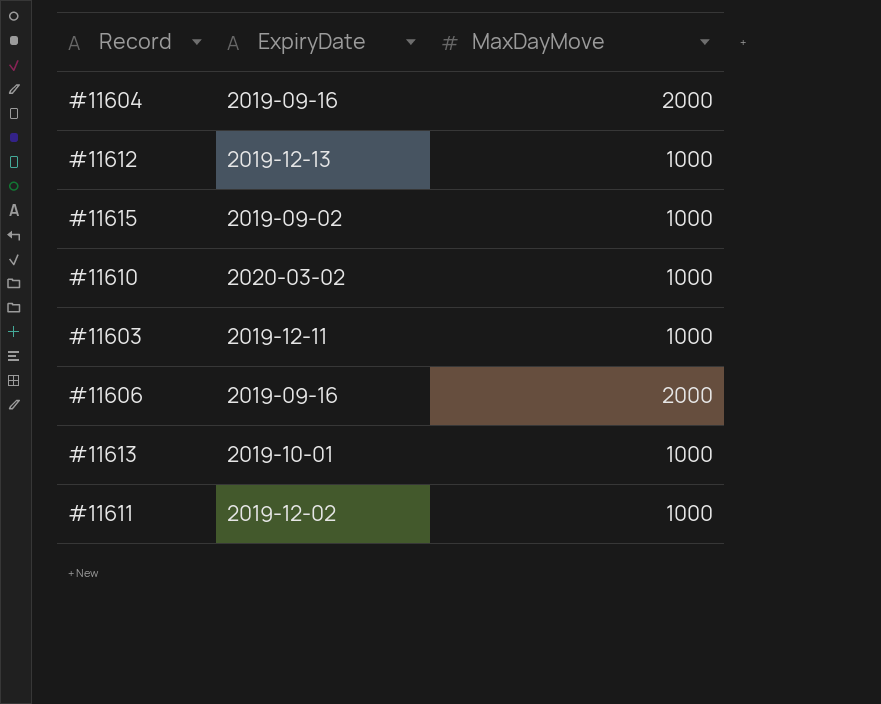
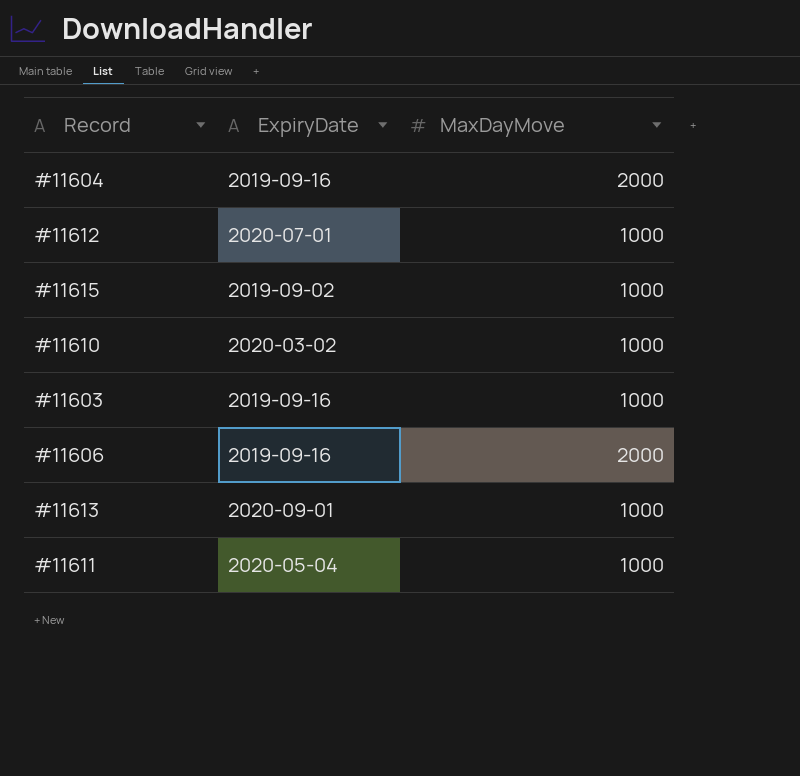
#11612 | ExpiryDate: 2019-12-13 -> 2020-07-01
#11603 | ExpiryDate: 2019-12-11 -> 2019-09-16
#11613 | ExpiryDate: 2019-10-01 -> 2020-09-01
#11611 | ExpiryDate: 2019-12-02 -> 2020-05-04

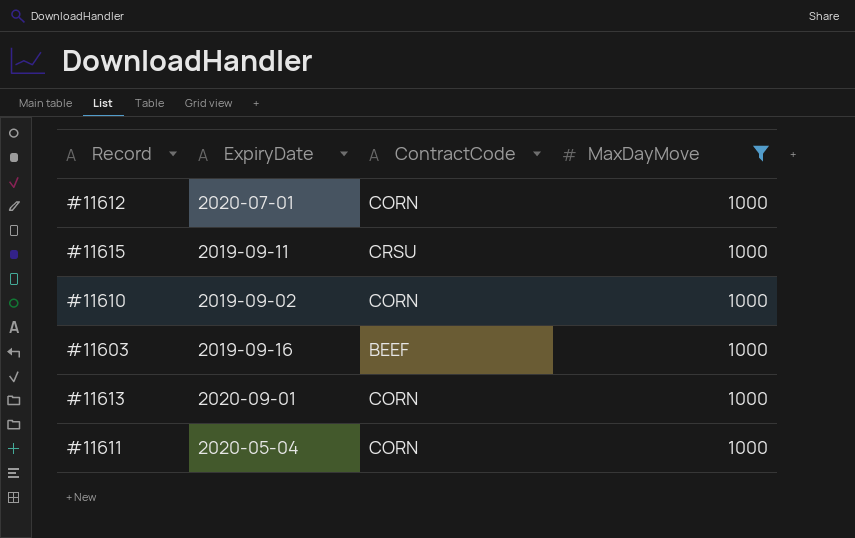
filter: none -> MaxDayMove = 1000
column ContractCode | position: none -> 3
#11615 | ExpiryDate: 2019-09-02 -> 2019-09-11
#11610 | ExpiryDate: 2020-03-02 -> 2019-09-02

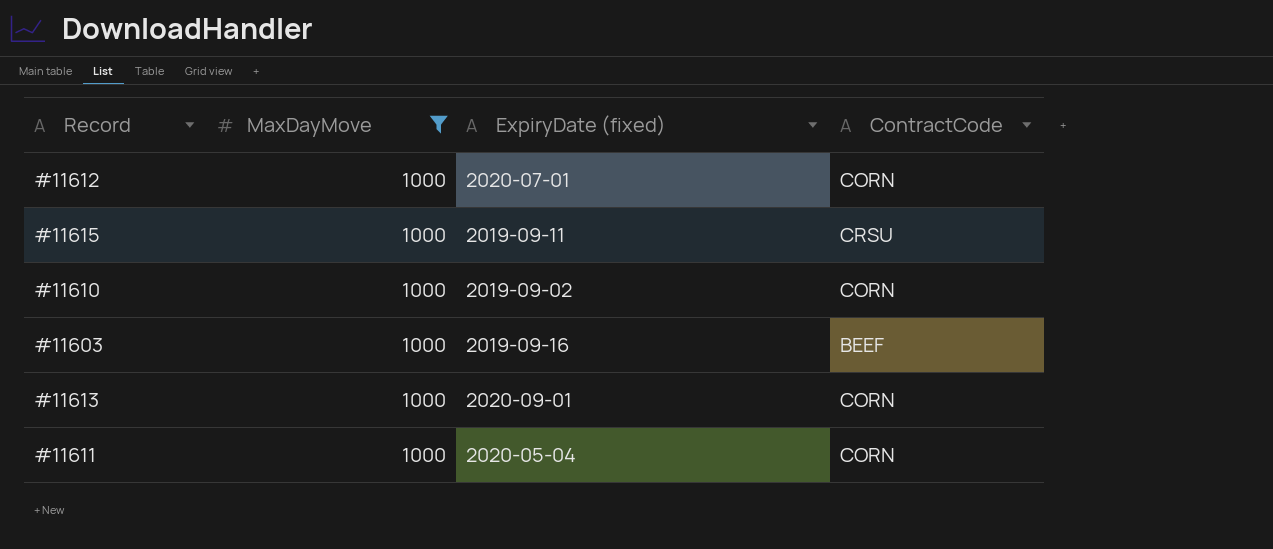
column MaxDayMove | position: 4 -> 2
column name: ExpiryDate -> ExpiryDate (fixed)

